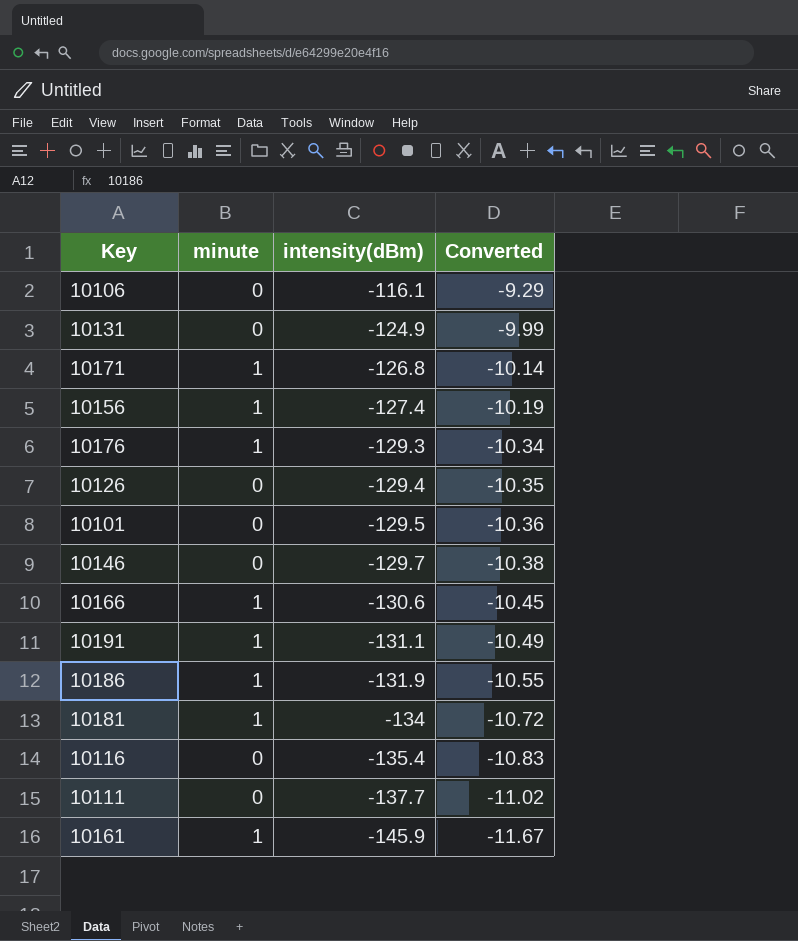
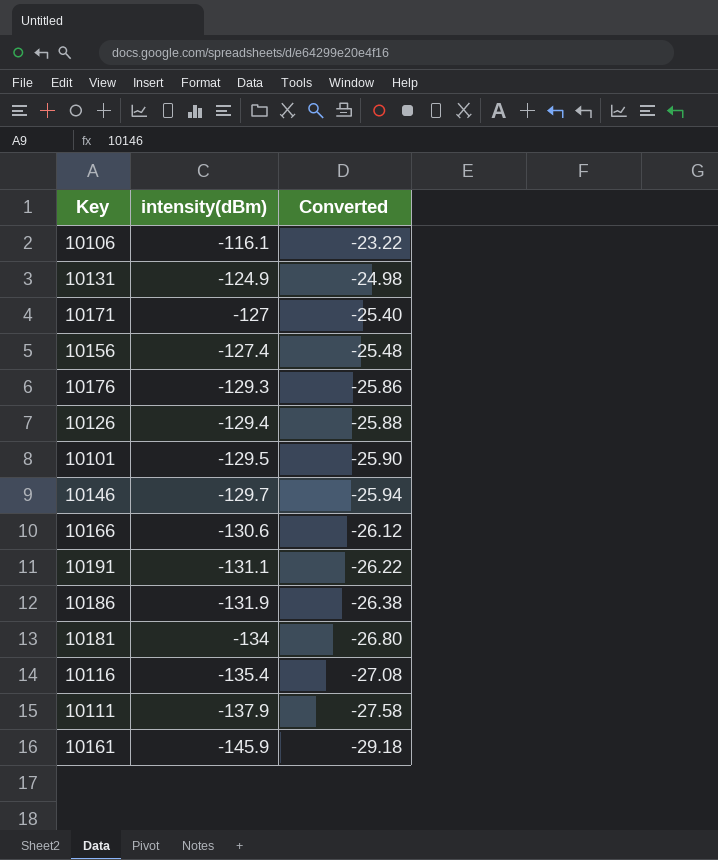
column minute | position: 2 -> none
column Converted | formula: [intensity(dBm)] * 0.08 -> [intensity(dBm)] * 0.2
10171 | intensity(dBm): -126.8 -> -127
10111 | intensity(dBm): -137.7 -> -137.9

